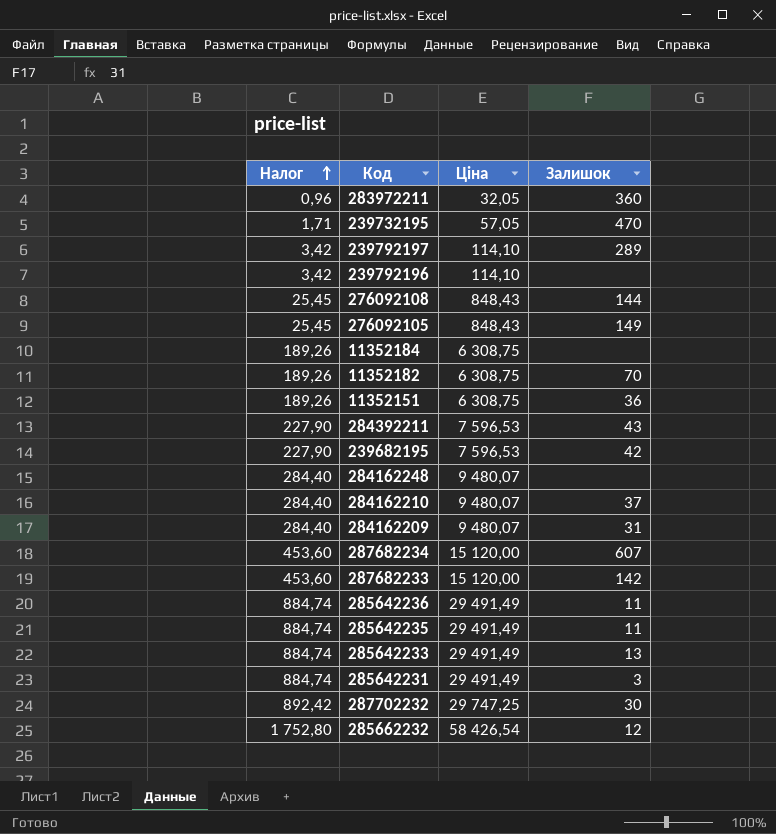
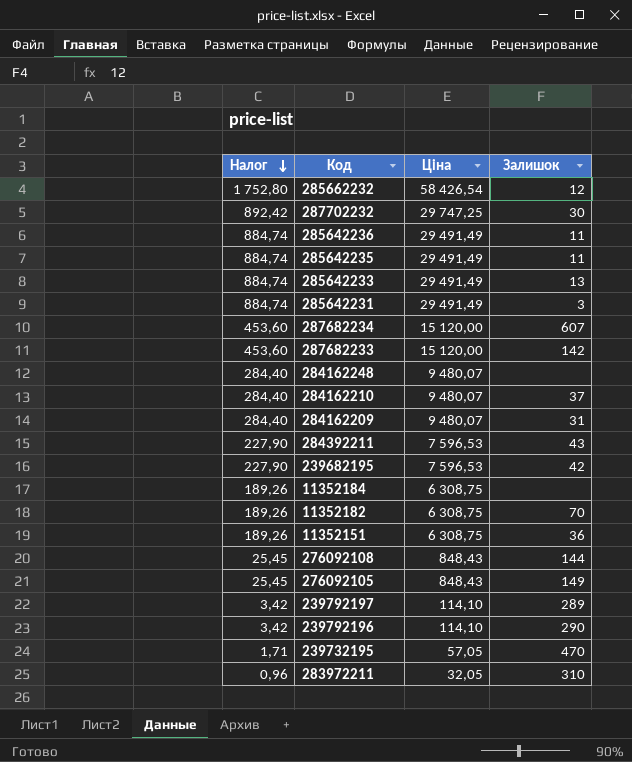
row order: Налог ascending -> Налог descending
239792196 | Залишок: none -> 290
283972211 | Залишок: 360 -> 310

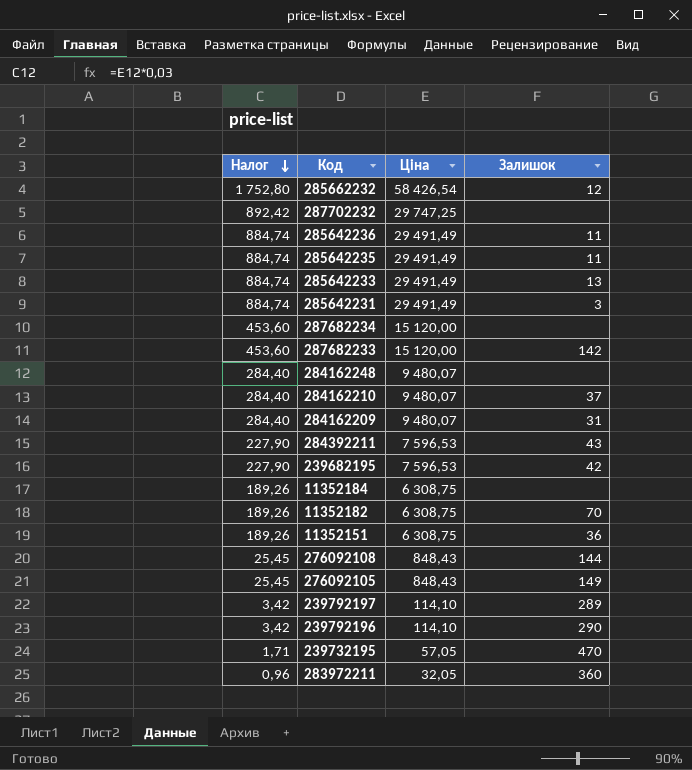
287702232 | Залишок: 30 -> none
287682234 | Залишок: 607 -> none
283972211 | Залишок: 310 -> 360

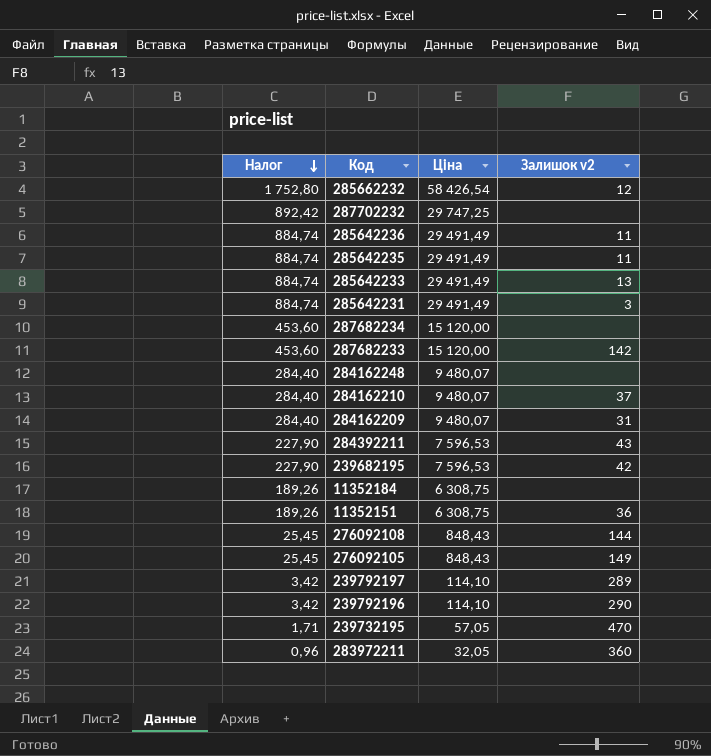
column name: Залишок -> Залишок v2
row 11352182: 189,26 | 6 308,75 | 70 -> none

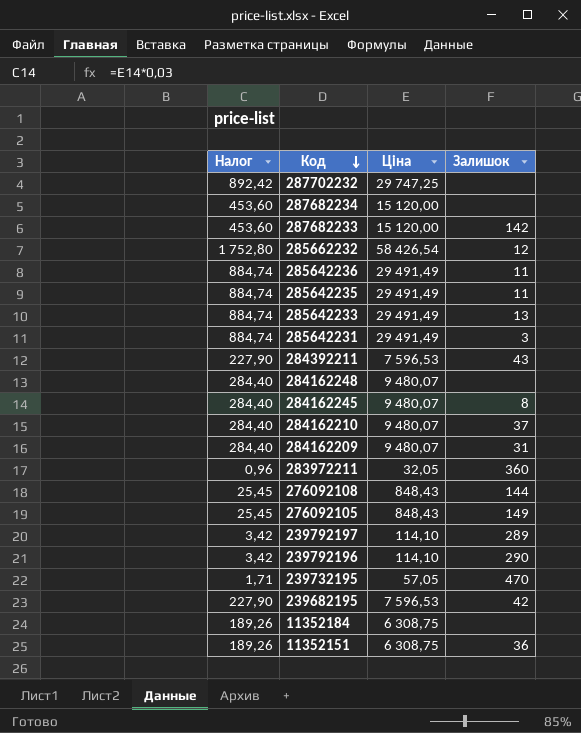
row order: Налог descending -> Код descending
column name: Залишок v2 -> Залишок
row 284162245: none -> 284,40 | 9 480,07 | 8

